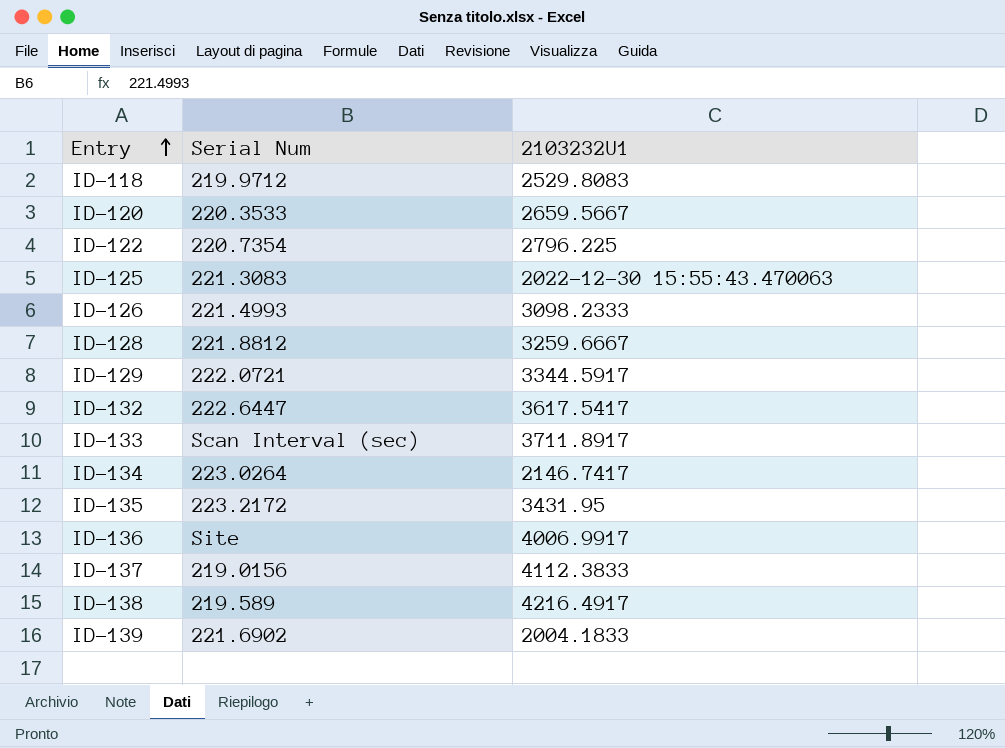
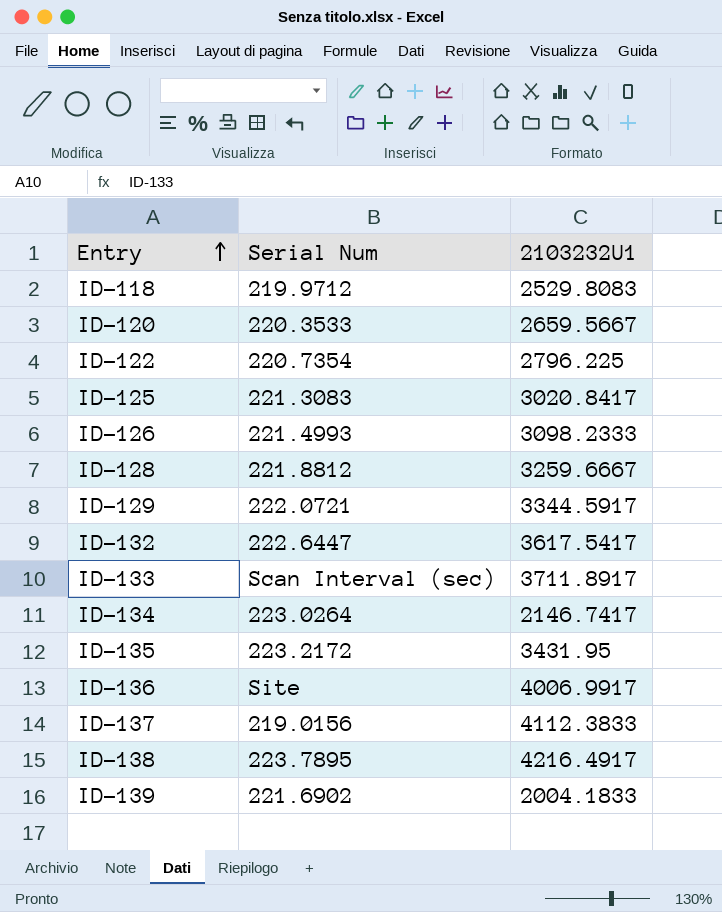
ID-125 | 2103232U1: 2022-12-30 15:55:43.470063 -> 3020.8417
ID-138 | Serial Num: 219.589 -> 223.7895

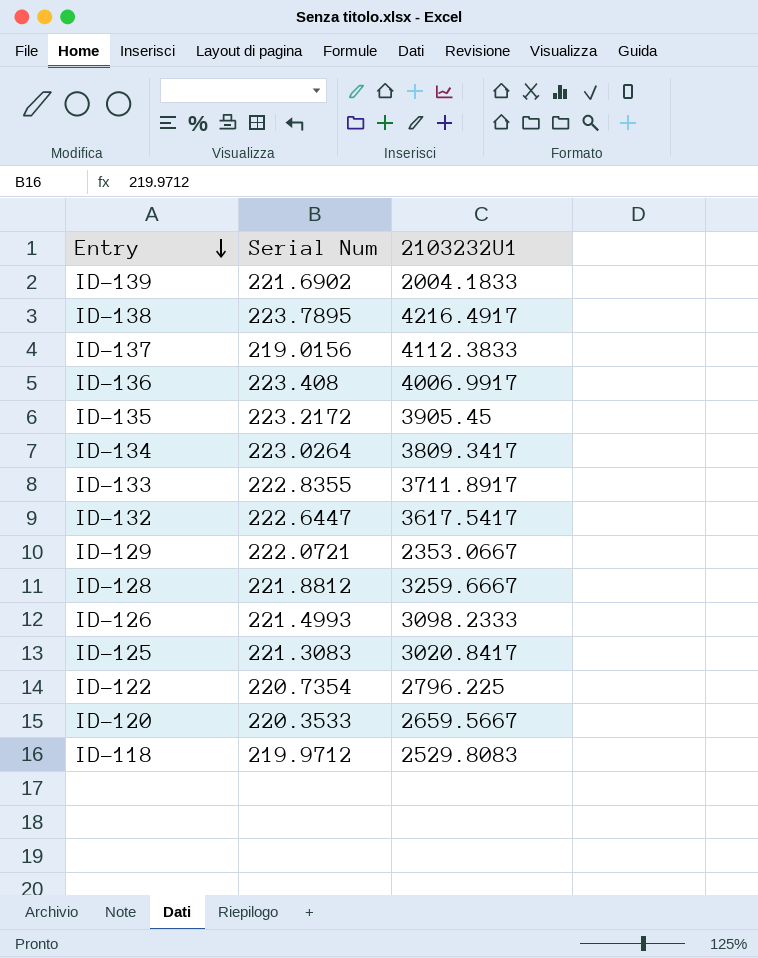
row order: Entry ascending -> Entry descending
ID-136 | Serial Num: Site -> 223.408
ID-135 | 2103232U1: 3431.95 -> 3905.45
ID-134 | 2103232U1: 2146.7417 -> 3809.3417
ID-133 | Serial Num: Scan Interval (sec) -> 222.8355
ID-129 | 2103232U1: 3344.5917 -> 2353.0667

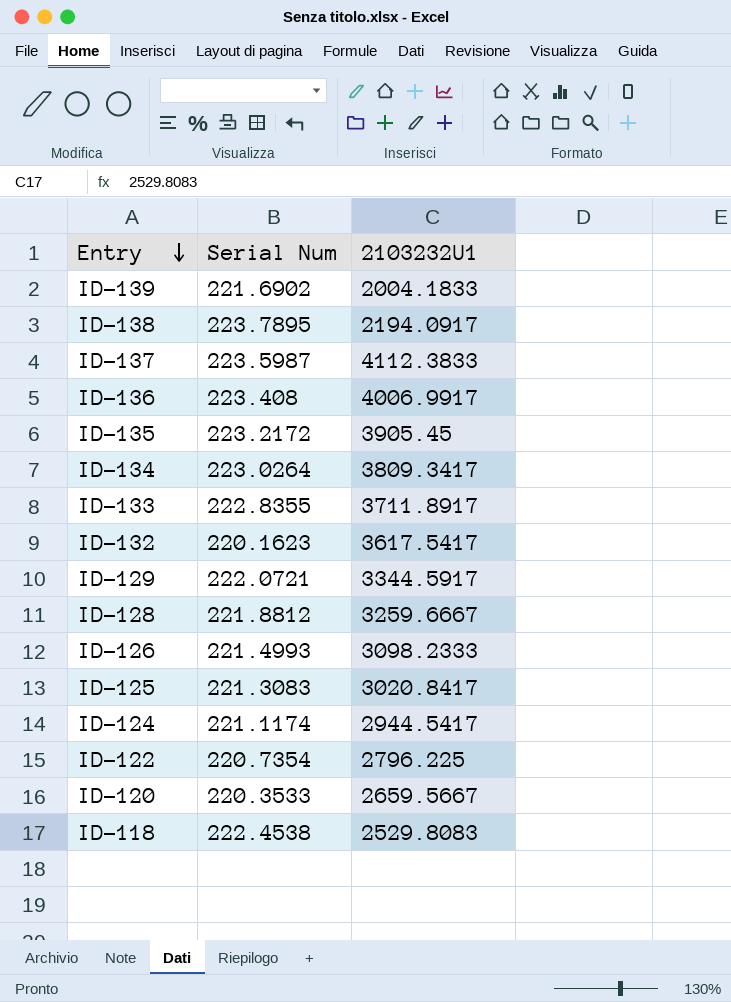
ID-138 | 2103232U1: 4216.4917 -> 2194.0917
ID-137 | Serial Num: 219.0156 -> 223.5987
ID-132 | Serial Num: 222.6447 -> 220.1623
ID-129 | 2103232U1: 2353.0667 -> 3344.5917
row ID-124: none -> 221.1174 | 2944.5417
ID-118 | Serial Num: 219.9712 -> 222.4538

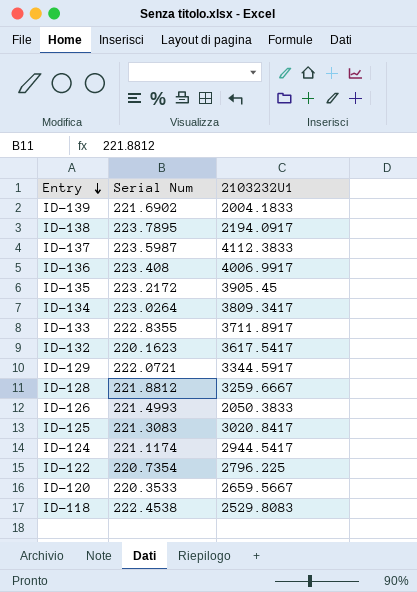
ID-126 | 2103232U1: 3098.2333 -> 2050.3833

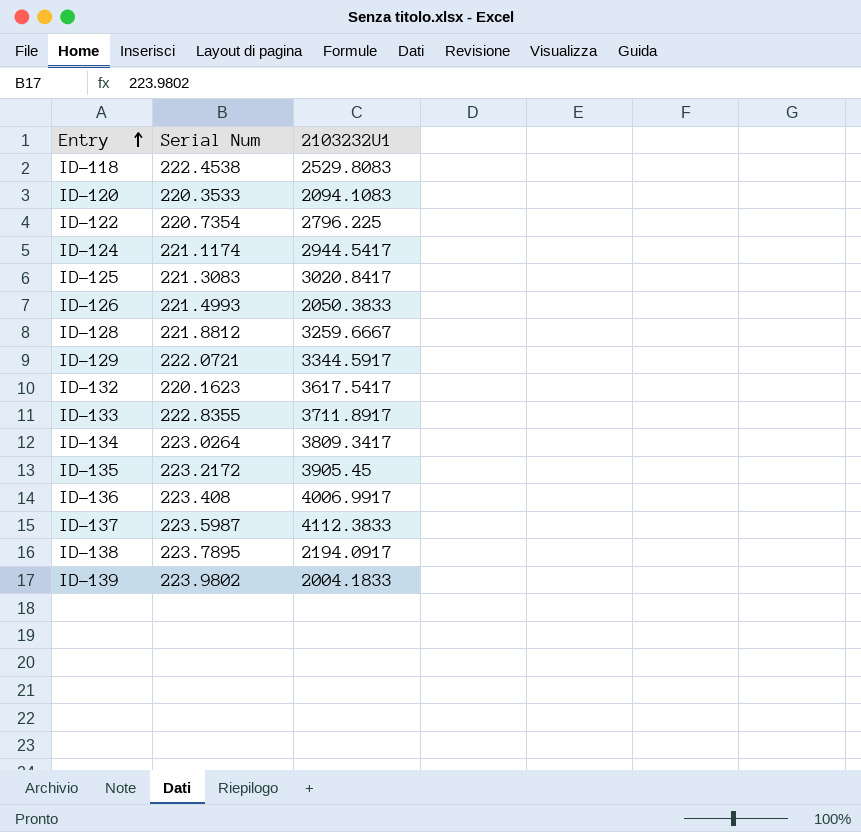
row order: Entry descending -> Entry ascending
ID-120 | 2103232U1: 2659.5667 -> 2094.1083
ID-139 | Serial Num: 221.6902 -> 223.9802

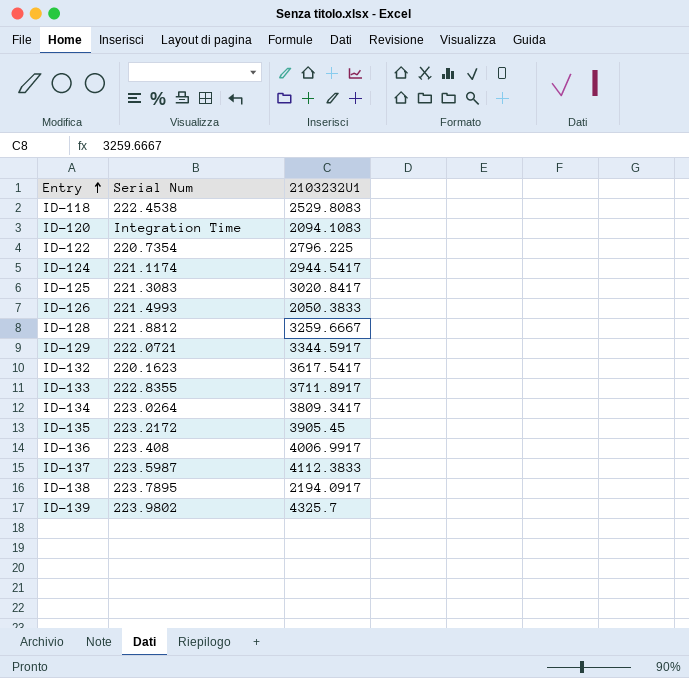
ID-120 | Serial Num: 220.3533 -> Integration Time
ID-139 | 2103232U1: 2004.1833 -> 4325.7

